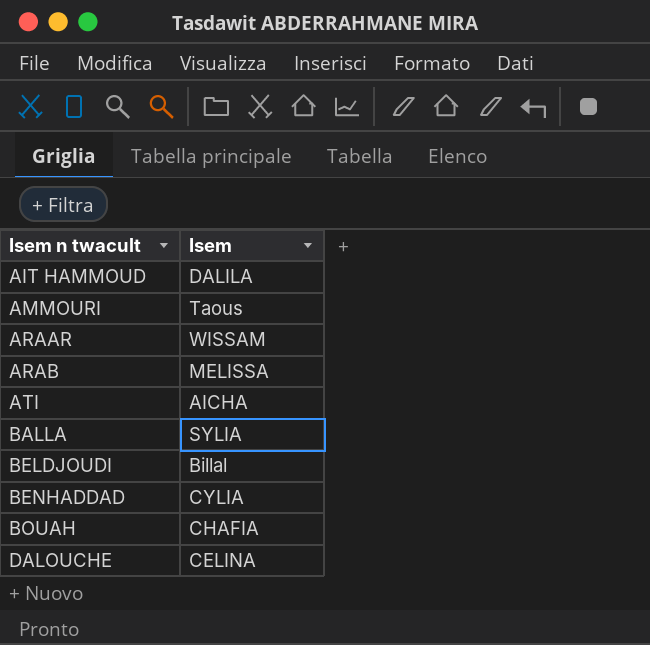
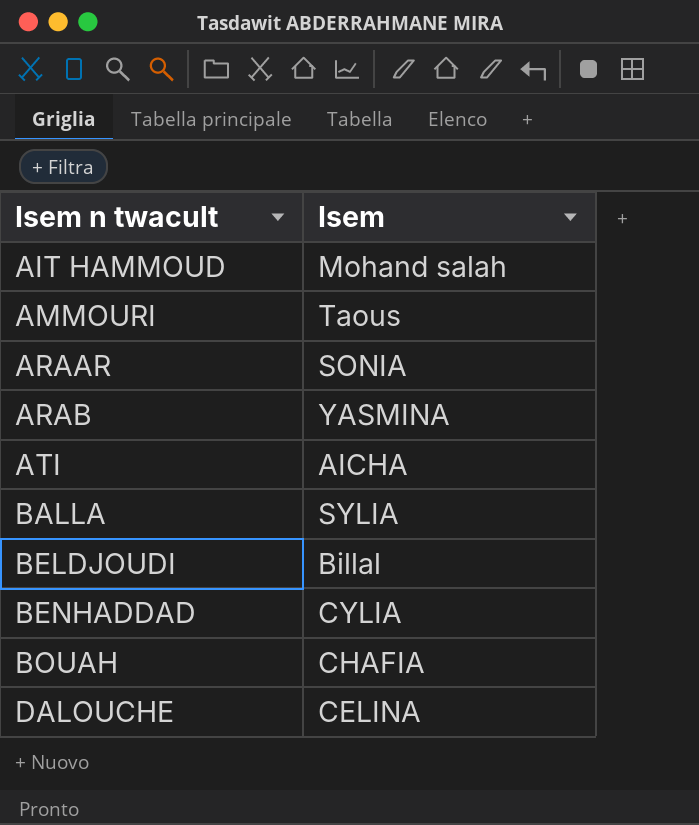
AIT HAMMOUD | Isem: DALILA -> Mohand salah
ARAAR | Isem: WISSAM -> SONIA
ARAB | Isem: MELISSA -> YASMINA

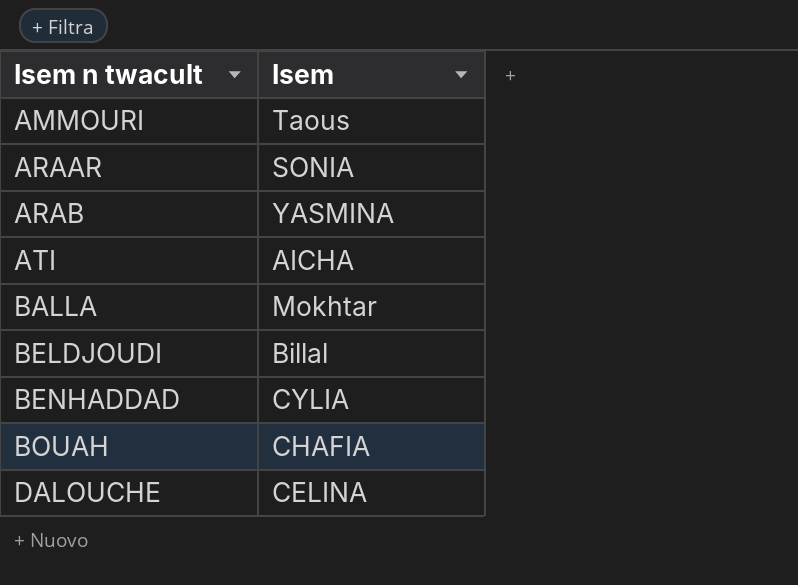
row AIT HAMMOUD: Mohand salah -> none
BALLA | Isem: SYLIA -> Mokhtar

